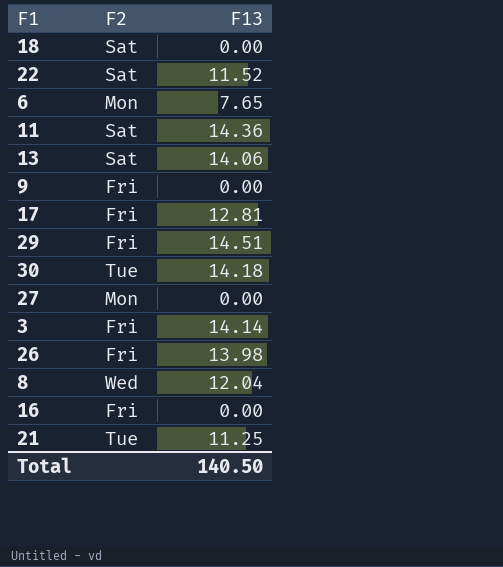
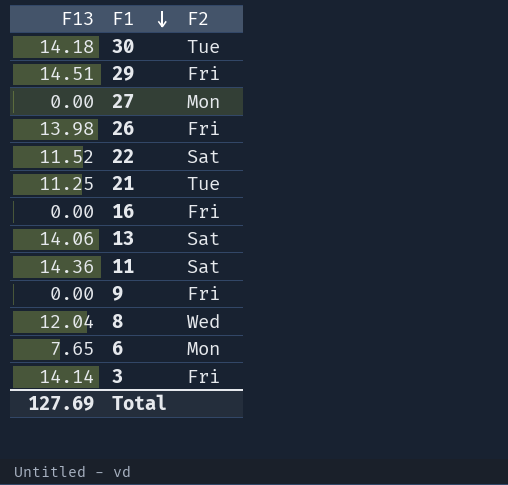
row order: none -> F1 descending
column F13 | position: 3 -> 1
row 18: Sat | 0.00 -> none
row 17: Fri | 12.81 -> none
Total | F13: 140.50 -> 127.69

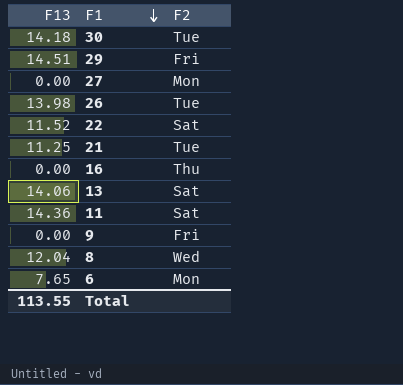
row 3: 14.14 | Fri -> none
26 | F2: Fri -> Tue
16 | F2: Fri -> Thu
Total | F13: 127.69 -> 113.55

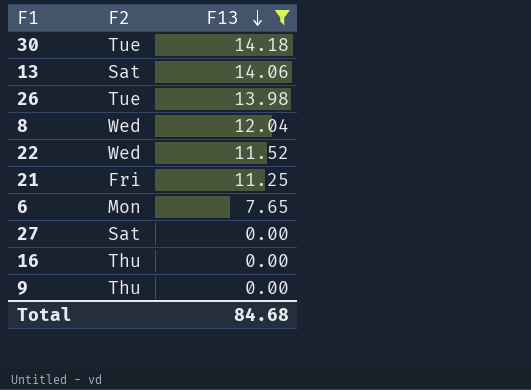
filter: none -> F13 <= 14.18
row order: F1 descending -> F13 descending
column F13 | position: 1 -> 3
22 | F2: Sat -> Wed
21 | F2: Tue -> Fri
27 | F2: Mon -> Sat
9 | F2: Fri -> Thu
Total | F13: 113.55 -> 84.68

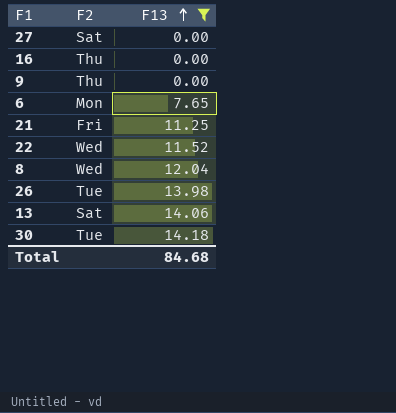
row order: F13 descending -> F13 ascending

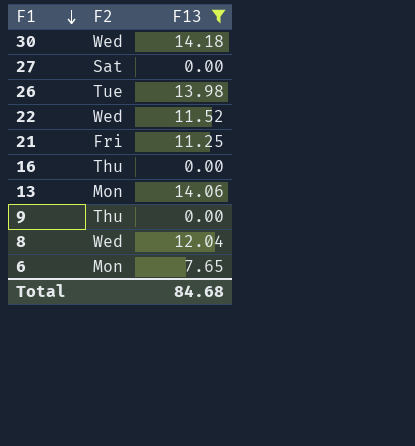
row order: F13 ascending -> F1 descending
30 | F2: Tue -> Wed
13 | F2: Sat -> Mon

